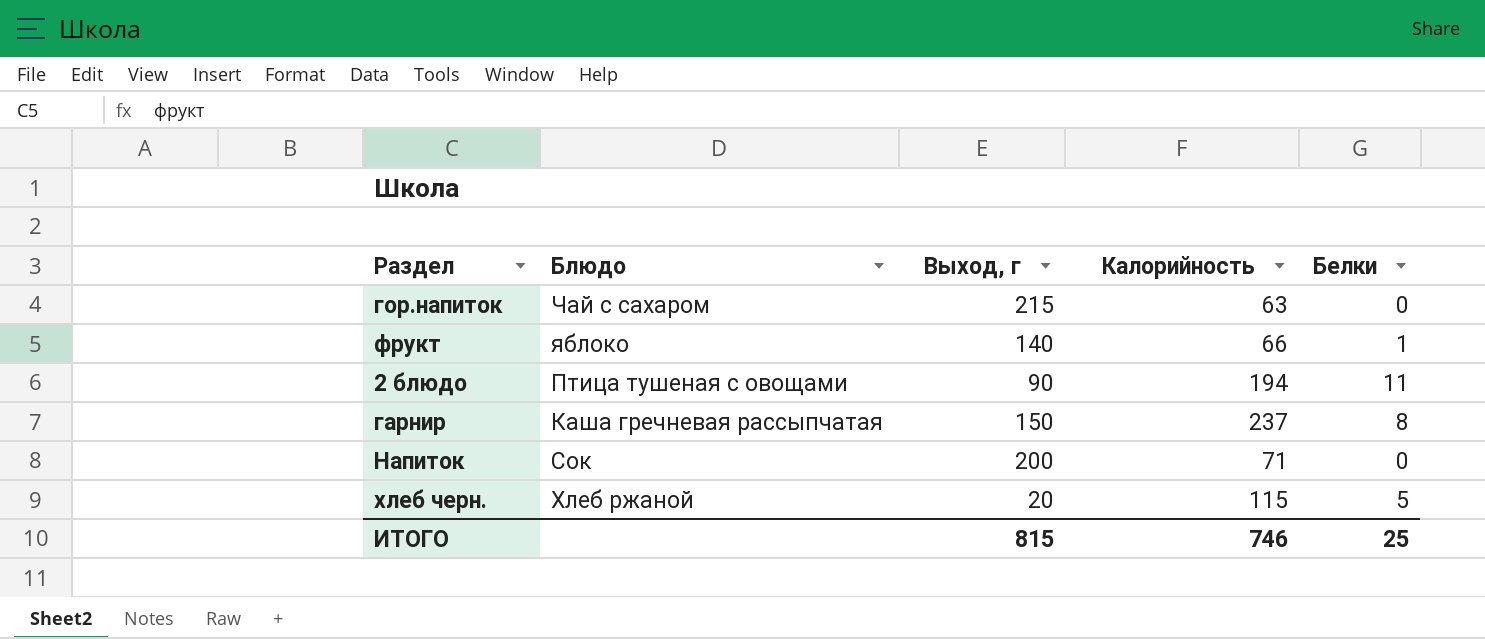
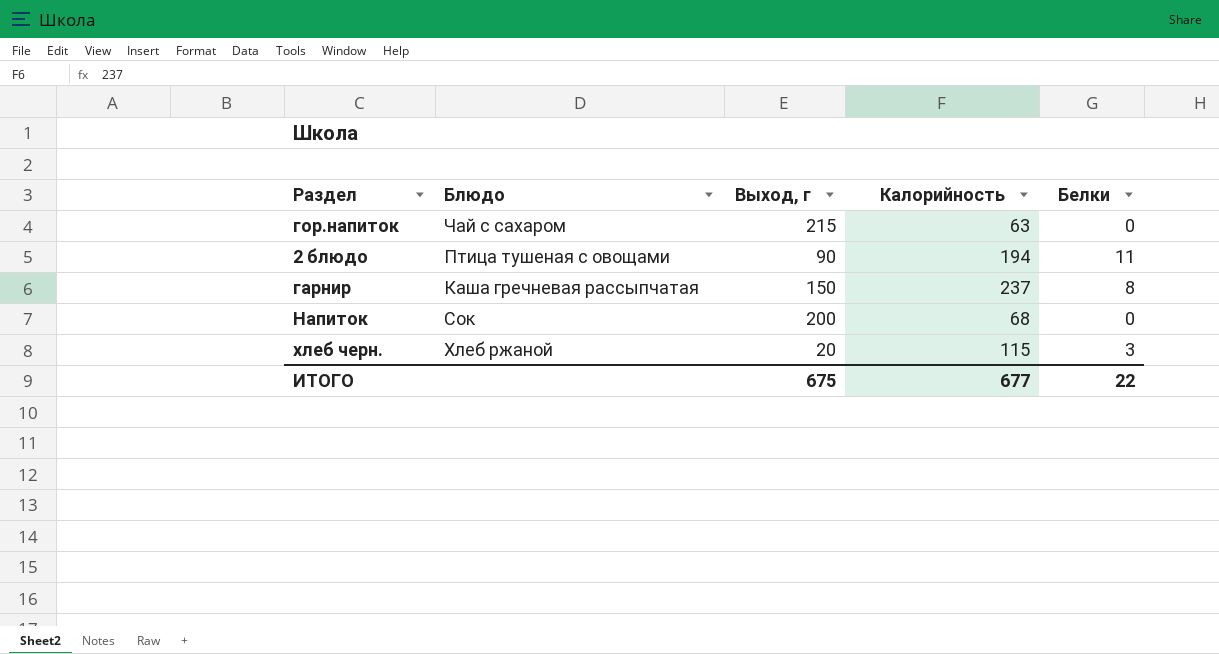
row фрукт: яблоко | 140 | 66 | 1 -> none
Напиток | Калорийность: 71 -> 68
хлеб черн. | Белки: 5 -> 3
ИТОГО | Выход, г: 815 -> 675
ИТОГО | Калорийность: 746 -> 677
ИТОГО | Белки: 25 -> 22

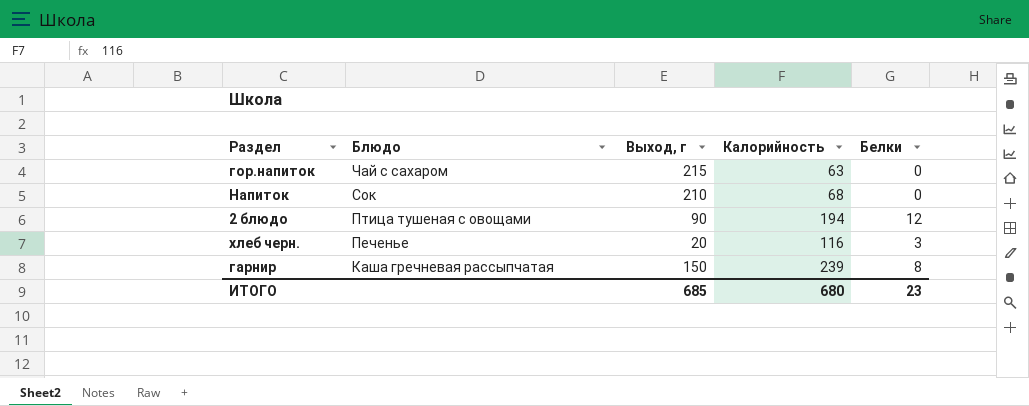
row order: none -> Блюдо descending
Напиток | Выход, г: 200 -> 210
2 блюдо | Белки: 11 -> 12
хлеб черн. | Блюдо: Хлеб ржаной -> Печенье
хлеб черн. | Калорийность: 115 -> 116
гарнир | Калорийность: 237 -> 239
ИТОГО | Выход, г: 675 -> 685
ИТОГО | Калорийность: 677 -> 680
ИТОГО | Белки: 22 -> 23

